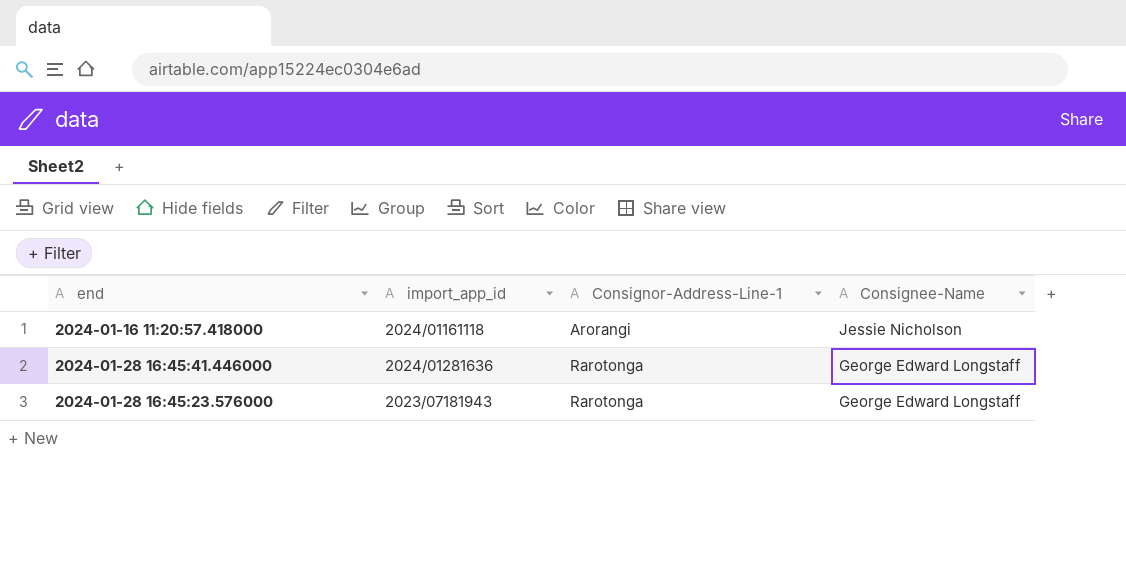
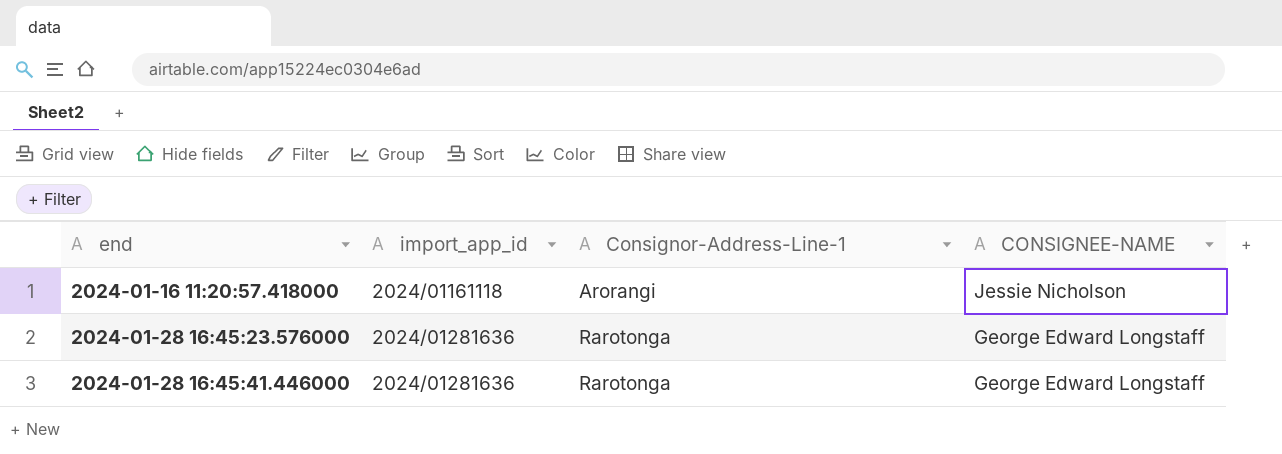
row order: Consignor-Address-Line-1 ascending -> end ascending
column name: Consignee-Name -> CONSIGNEE-NAME
2024-01-28 16:45:23.576000 | import_app_id: 2023/07181943 -> 2024/01281636

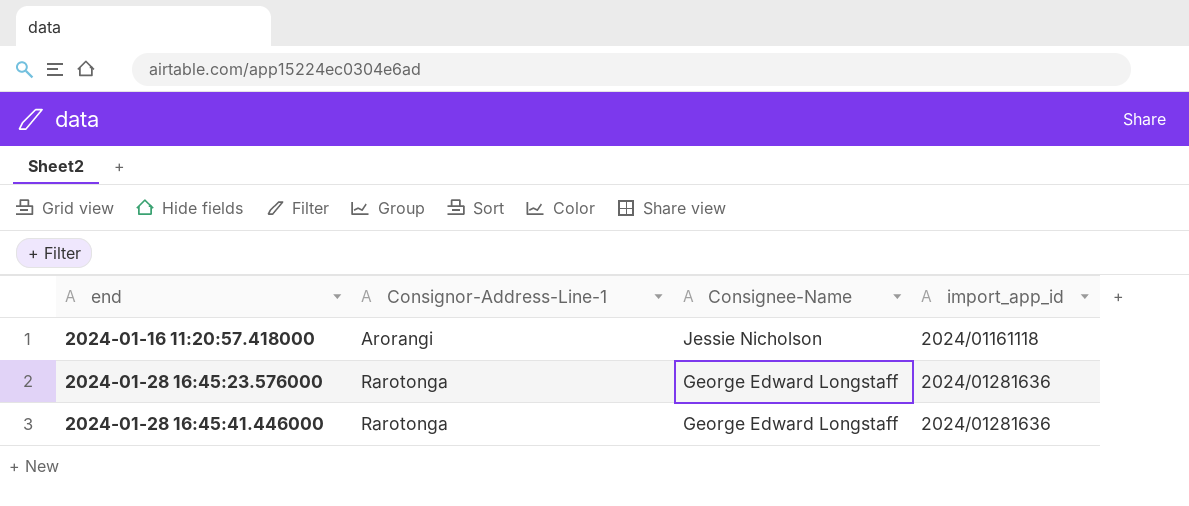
column name: CONSIGNEE-NAME -> Consignee-Name
column import_app_id | position: 2 -> 4

